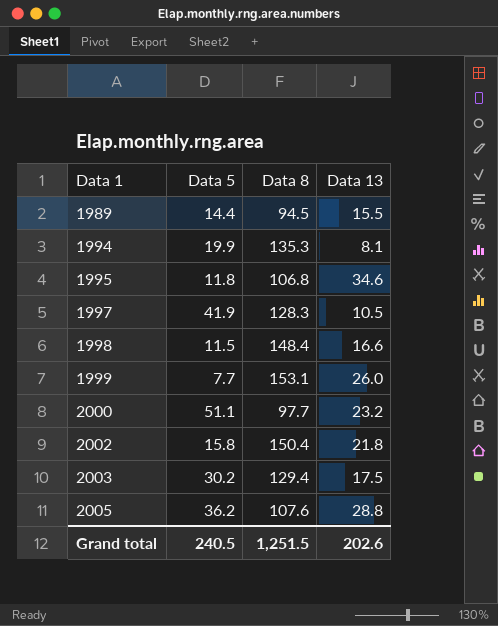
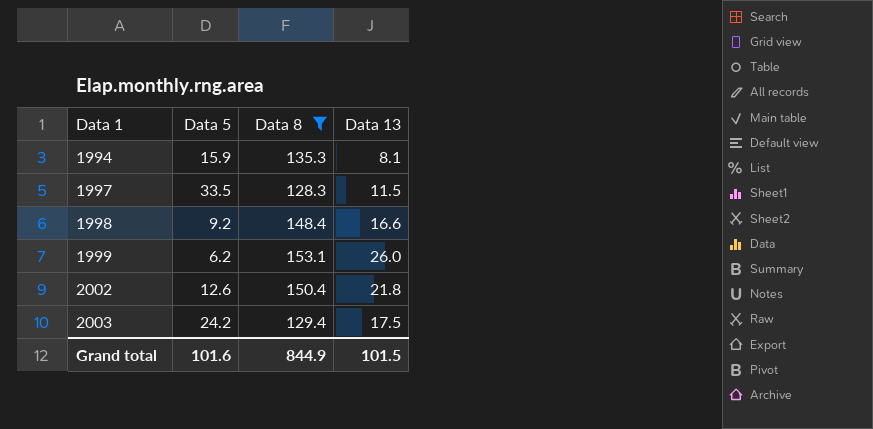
filter: none -> Data 8 >= 128.3
1994 | Data 5: 19.9 -> 15.9
1997 | Data 5: 41.9 -> 33.5
1997 | Data 13: 10.5 -> 11.5
1998 | Data 5: 11.5 -> 9.2
1999 | Data 5: 7.7 -> 6.2
2002 | Data 5: 15.8 -> 12.6
2003 | Data 5: 30.2 -> 24.2
Grand total | Data 5: 240.5 -> 101.6
Grand total | Data 8: 1,251.5 -> 844.9
Grand total | Data 13: 202.6 -> 101.5

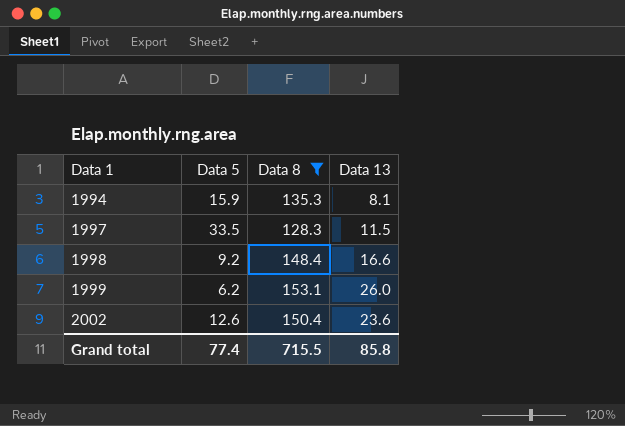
row 2003: 24.2 | 129.4 | 17.5 -> none
2002 | Data 13: 21.8 -> 23.6
Grand total | Data 5: 101.6 -> 77.4
Grand total | Data 8: 844.9 -> 715.5
Grand total | Data 13: 101.5 -> 85.8

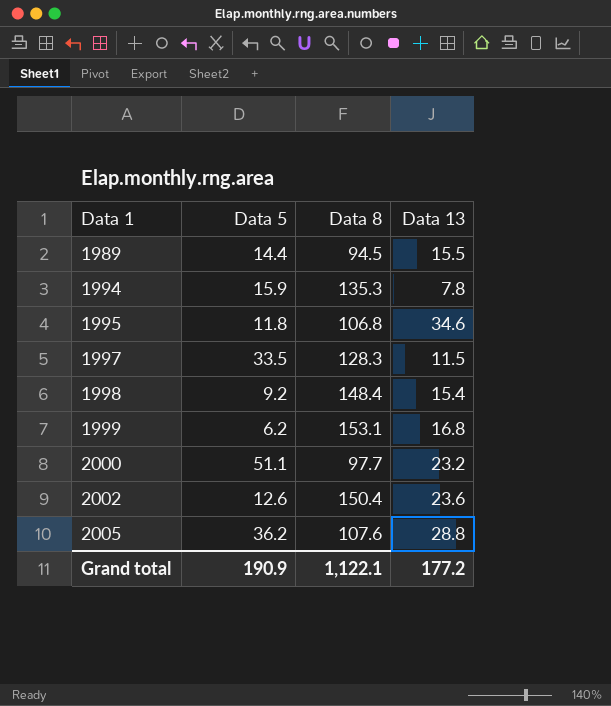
filter: Data 8 >= 128.3 -> none
1994 | Data 13: 8.1 -> 7.8
1998 | Data 13: 16.6 -> 15.4
1999 | Data 13: 26.0 -> 16.8
Grand total | Data 5: 77.4 -> 190.9
Grand total | Data 8: 715.5 -> 1,122.1
Grand total | Data 13: 85.8 -> 177.2

